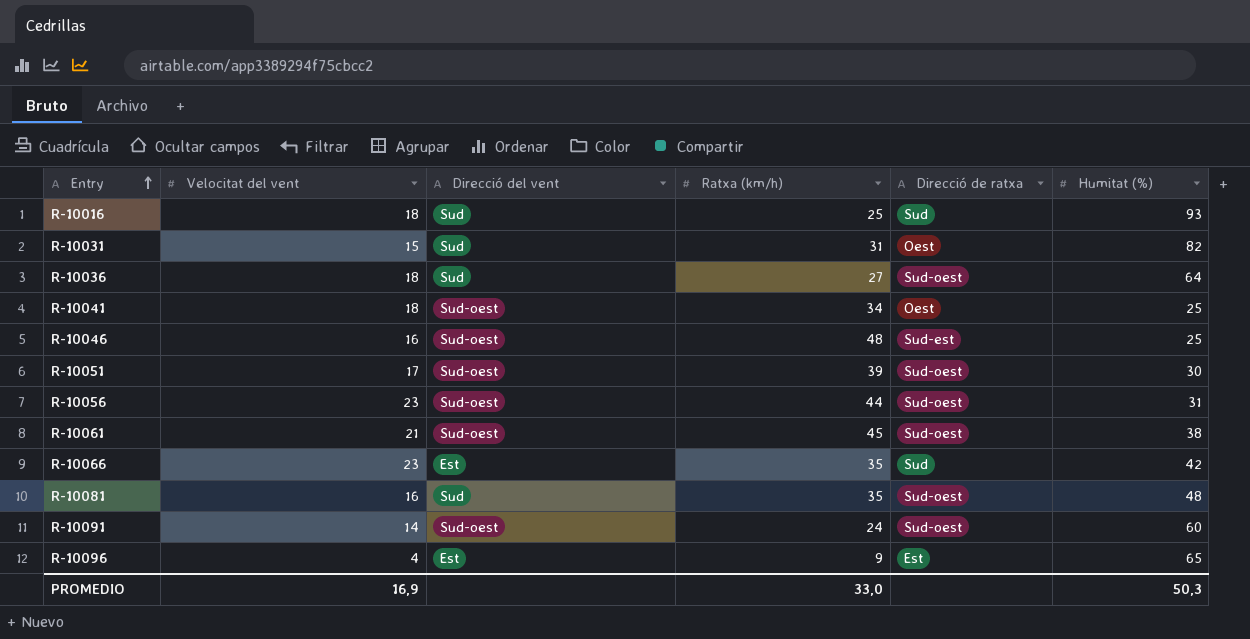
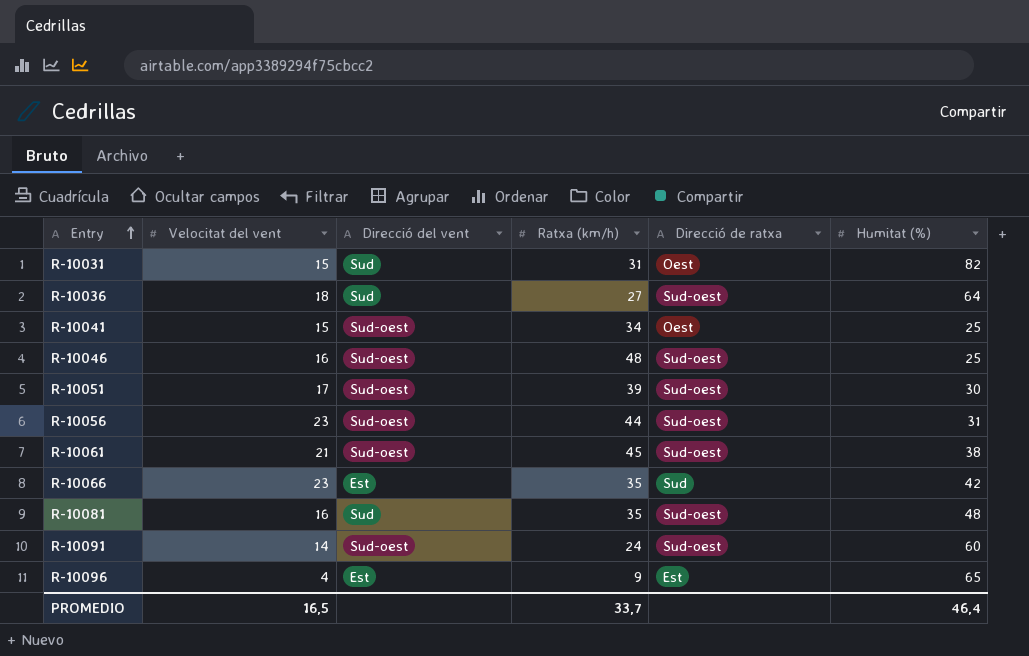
row R-10016: 18 | Sud | 25 | Sud | 93 -> none
R-10041 | Velocitat del vent: 18 -> 15
R-10046 | Direcció de ratxa: Sud-est -> Sud-oest
PROMEDIO | Velocitat del vent: 16,9 -> 16,5
PROMEDIO | Ratxa (km/h): 33,0 -> 33,7
PROMEDIO | Humitat (%): 50,3 -> 46,4

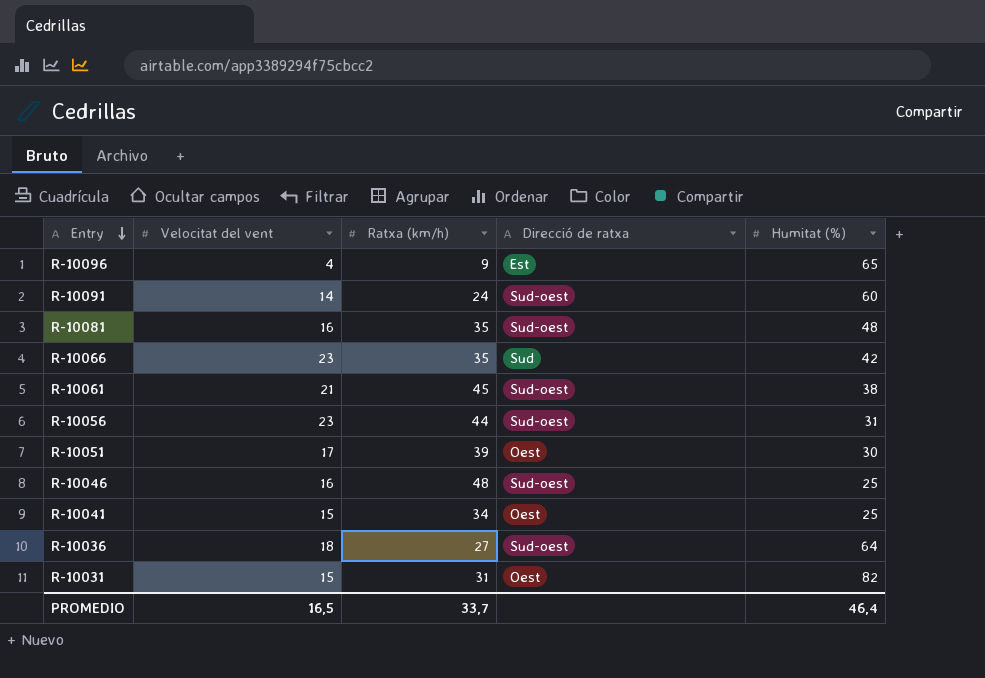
row order: Entry ascending -> Entry descending
column Direcció del vent | position: 3 -> none
R-10051 | Direcció de ratxa: Sud-oest -> Oest

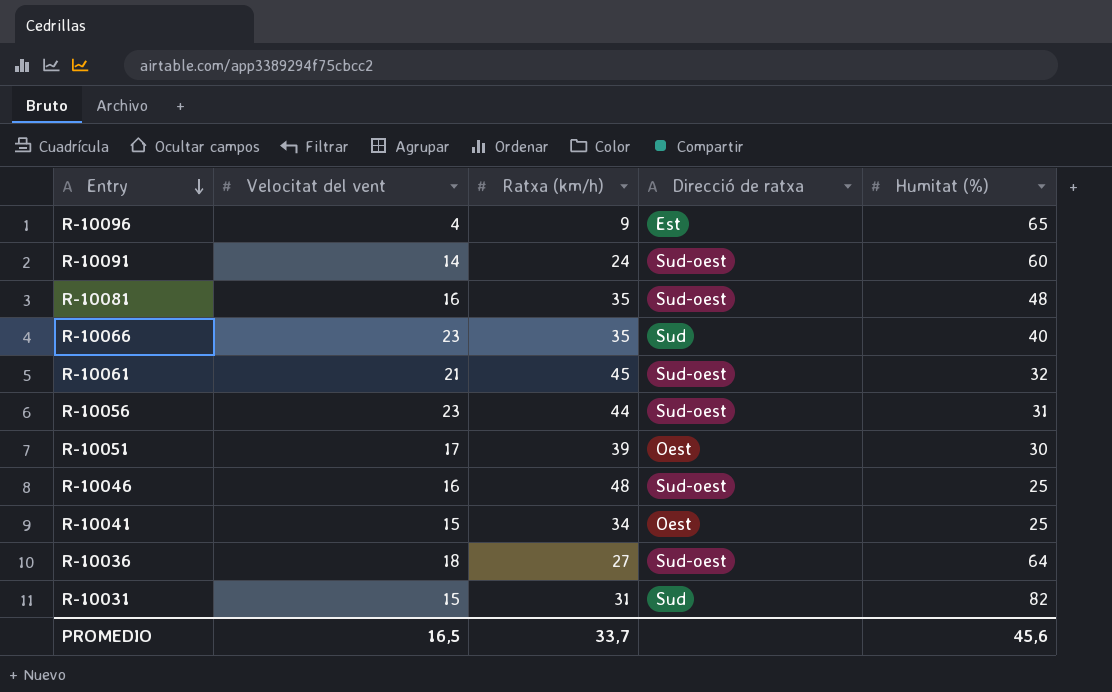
R-10066 | Humitat (%): 42 -> 40
R-10061 | Humitat (%): 38 -> 32
R-10031 | Direcció de ratxa: Oest -> Sud
PROMEDIO | Humitat (%): 46,4 -> 45,6

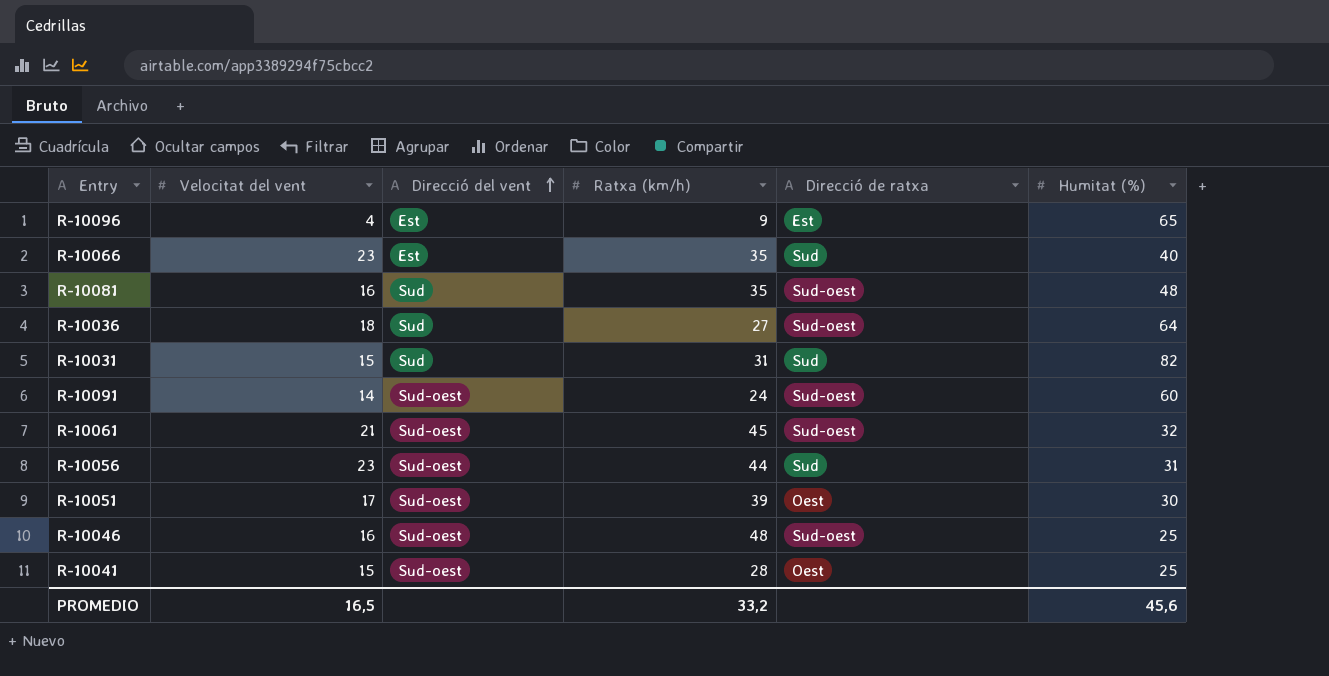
row order: Entry descending -> Direcció del vent ascending
column Direcció del vent | position: none -> 3
R-10056 | Direcció de ratxa: Sud-oest -> Sud
R-10041 | Ratxa (km/h): 34 -> 28
PROMEDIO | Ratxa (km/h): 33,7 -> 33,2

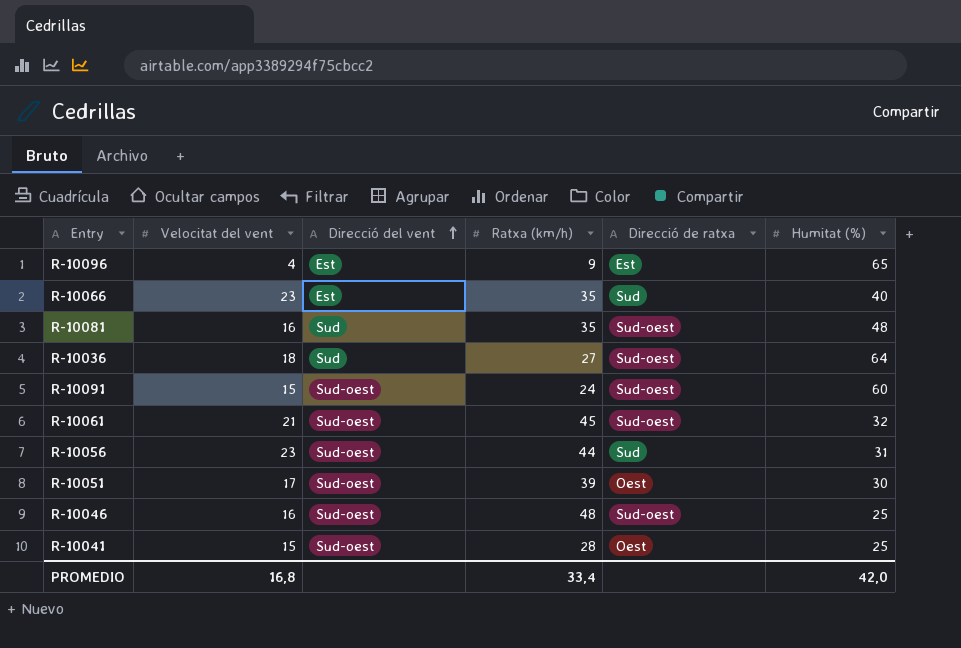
row R-10031: 15 | Sud | 31 | Sud | 82 -> none
R-10091 | Velocitat del vent: 14 -> 15
PROMEDIO | Velocitat del vent: 16,5 -> 16,8
PROMEDIO | Ratxa (km/h): 33,2 -> 33,4
PROMEDIO | Humitat (%): 45,6 -> 42,0

